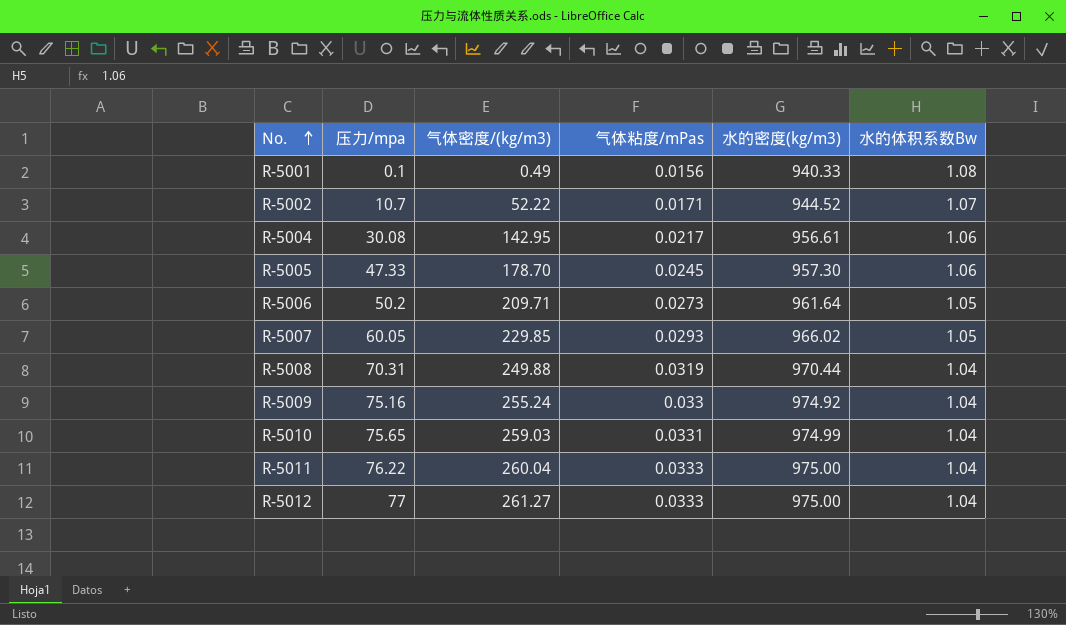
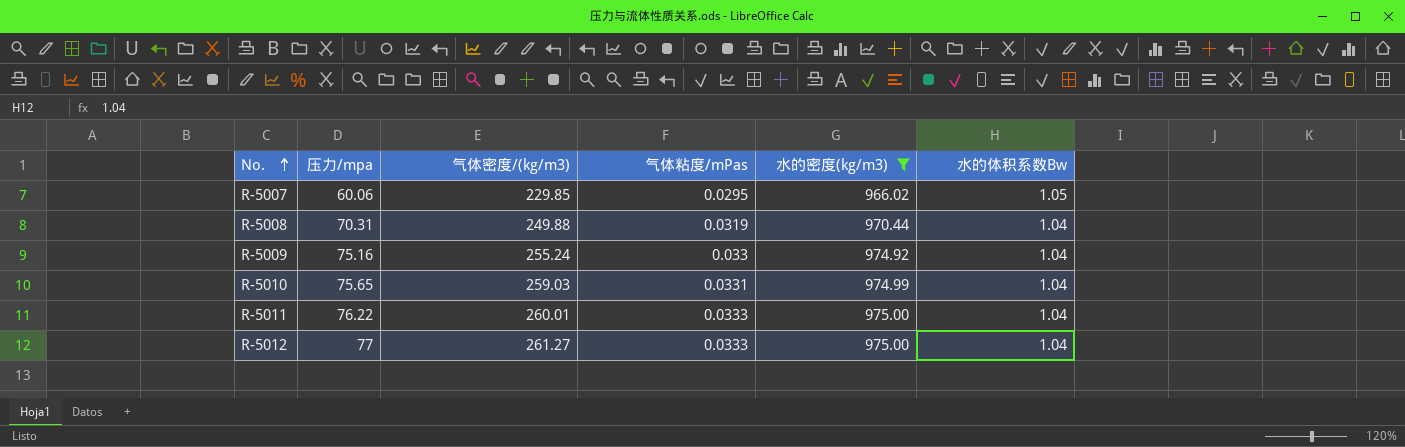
filter: none -> 水的密度(kg/m3) >= 966.02
R-5007 | 压力/mpa: 60.05 -> 60.06
R-5007 | 气体粘度/mPas: 0.0293 -> 0.0295
R-5011 | 气体密度/(kg/m3): 260.04 -> 260.01

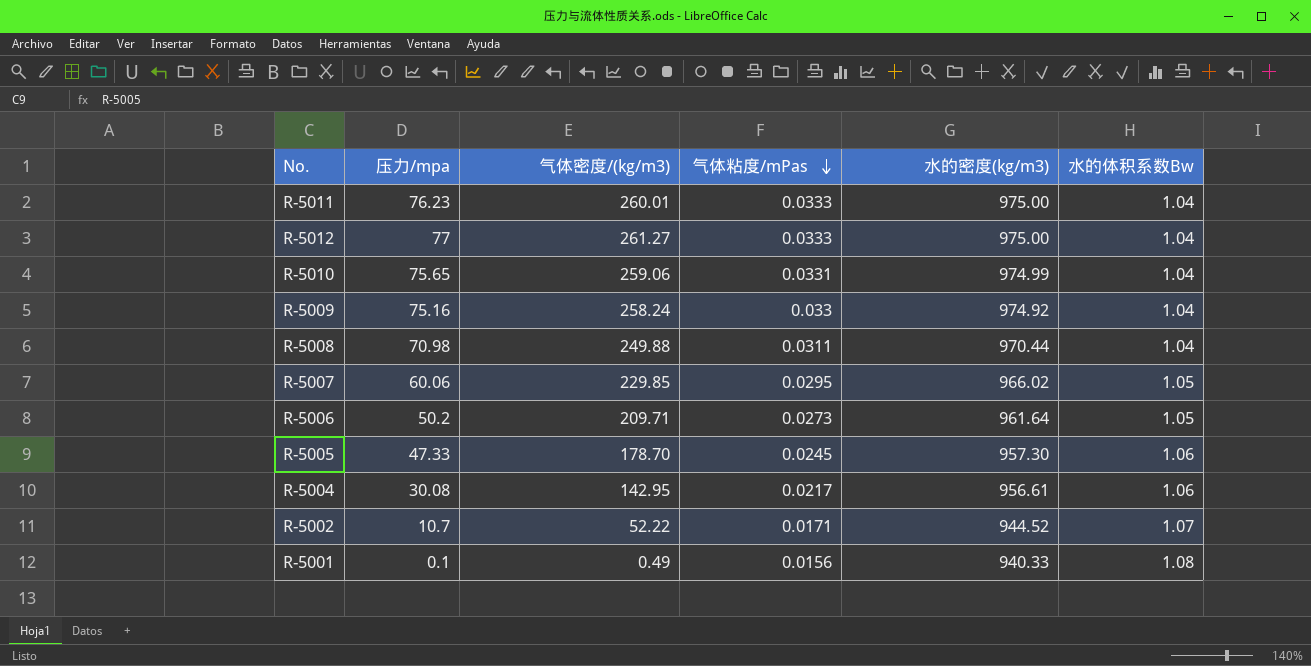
filter: 水的密度(kg/m3) >= 966.02 -> none
row order: No. ascending -> 气体粘度/mPas descending
R-5011 | 压力/mpa: 76.22 -> 76.23
R-5010 | 气体密度/(kg/m3): 259.03 -> 259.06
R-5009 | 气体密度/(kg/m3): 255.24 -> 258.24
R-5008 | 压力/mpa: 70.31 -> 70.98
R-5008 | 气体粘度/mPas: 0.0319 -> 0.0311

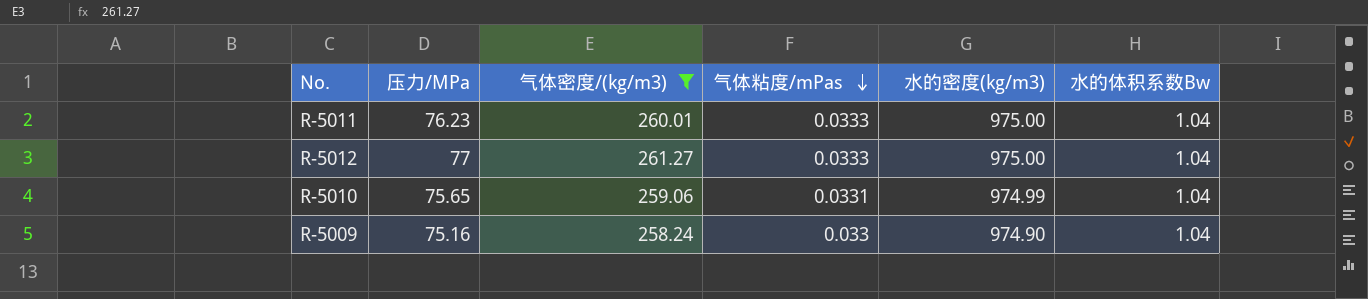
filter: none -> 气体密度/(kg/m3) >= 258.24
column name: 压力/mpa -> 压力/MPa
R-5009 | 水的密度(kg/m3): 974.92 -> 974.90

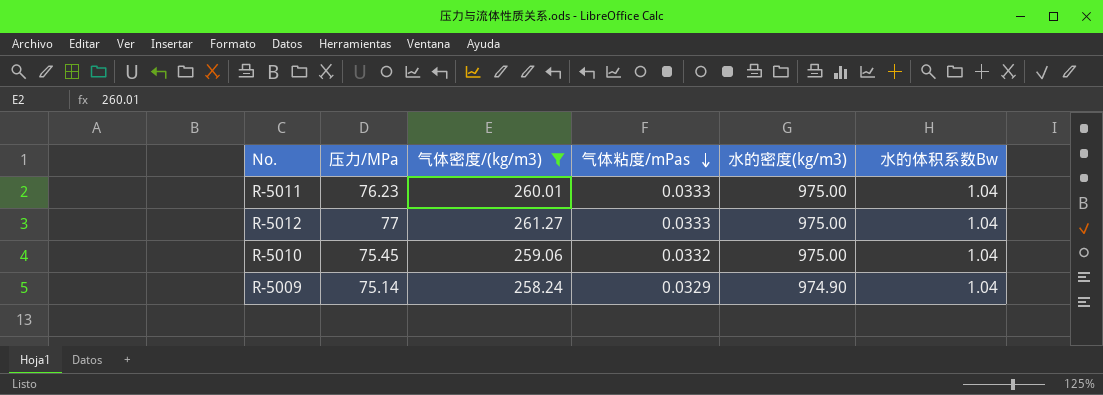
R-5010 | 压力/MPa: 75.65 -> 75.45
R-5010 | 气体粘度/mPas: 0.0331 -> 0.0332
R-5010 | 水的密度(kg/m3): 974.99 -> 975.00
R-5009 | 压力/MPa: 75.16 -> 75.14
R-5009 | 气体粘度/mPas: 0.033 -> 0.0329

